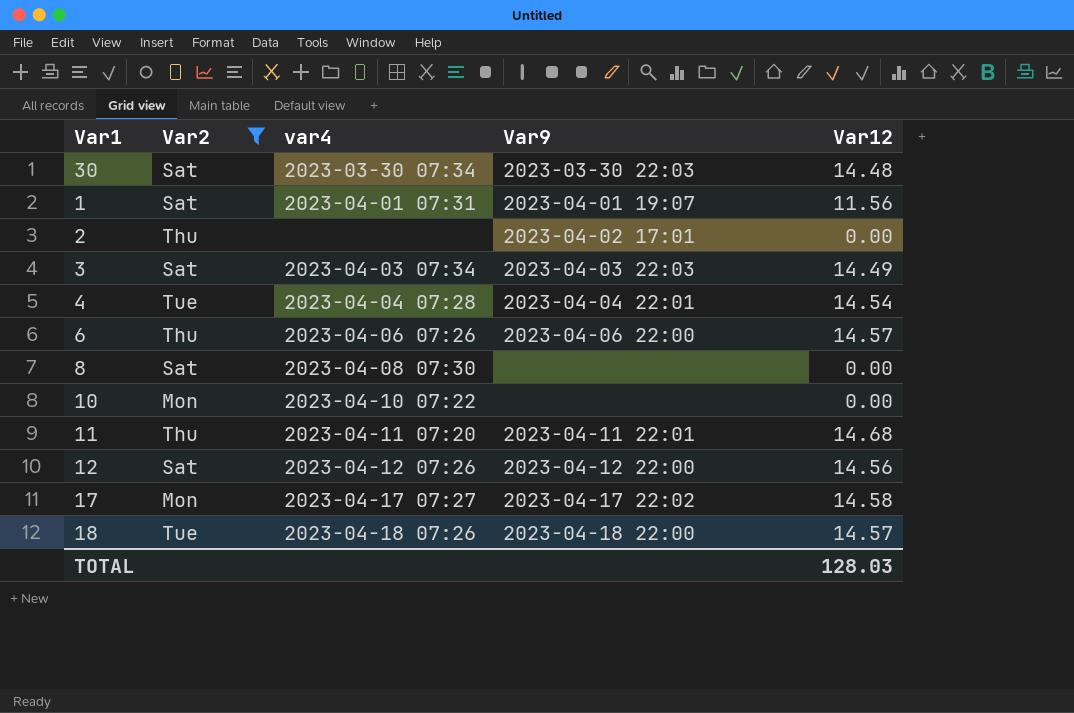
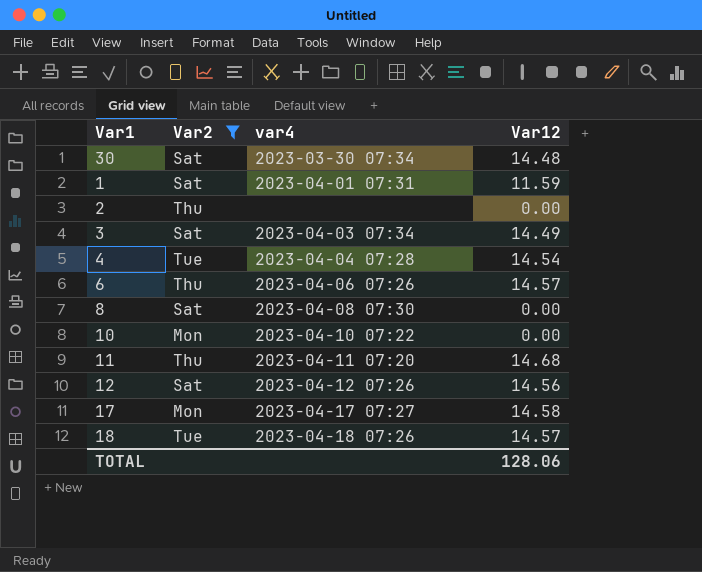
column Var9 | position: 4 -> none
1 | Var12: 11.56 -> 11.59
TOTAL | Var12: 128.03 -> 128.06

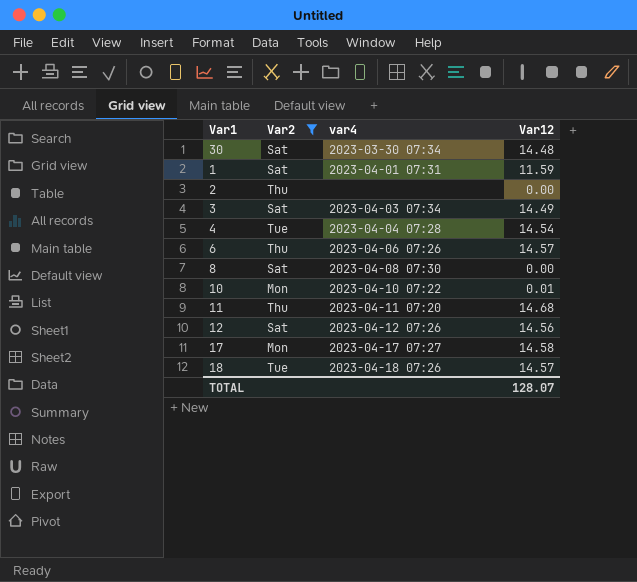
10 | Var12: 0.00 -> 0.01
TOTAL | Var12: 128.06 -> 128.07

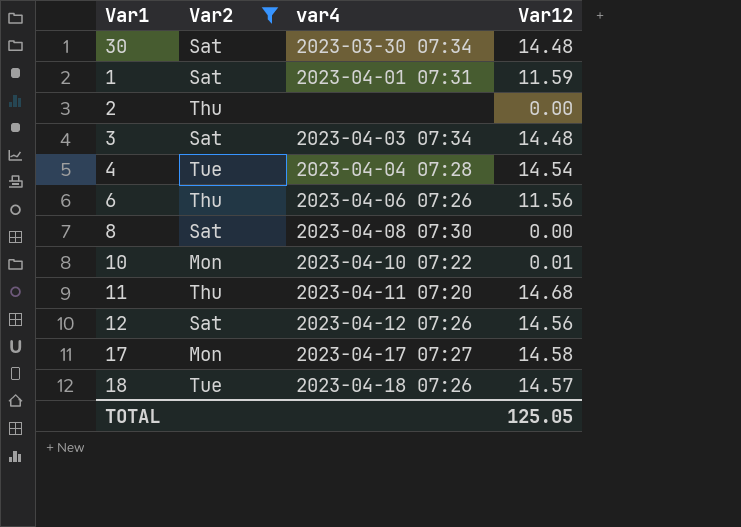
3 | Var12: 14.49 -> 14.48
6 | Var12: 14.57 -> 11.56
TOTAL | Var12: 128.07 -> 125.05

